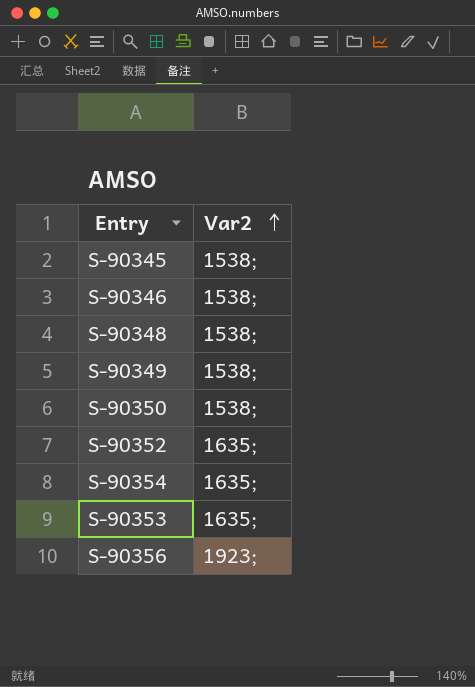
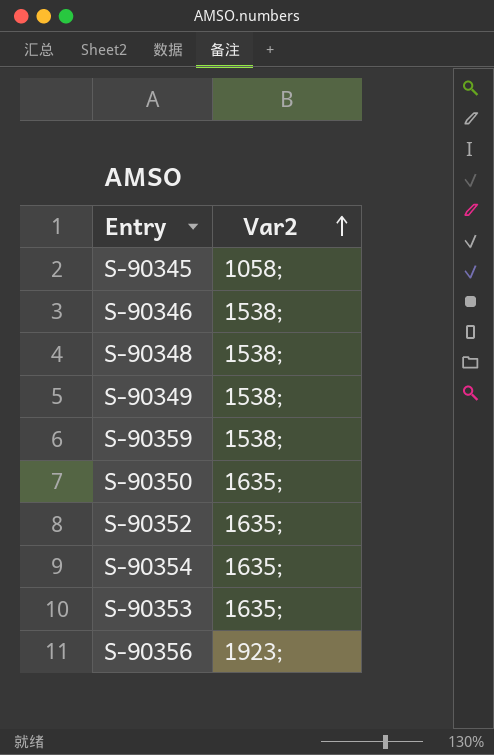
S-90345 | Var2: 1538; -> 1058;
row S-90359: none -> 1538;
S-90350 | Var2: 1538; -> 1635;

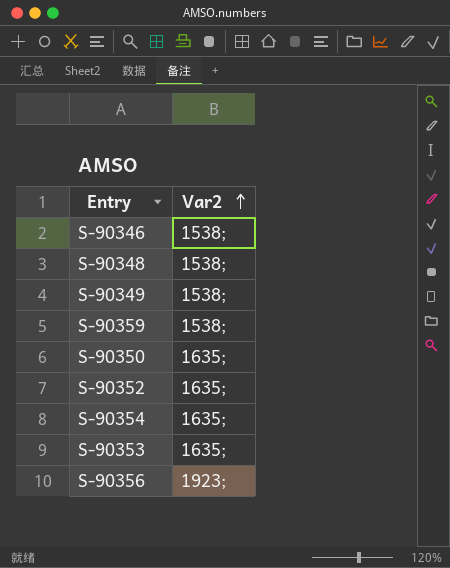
row S-90345: 1058; -> none

